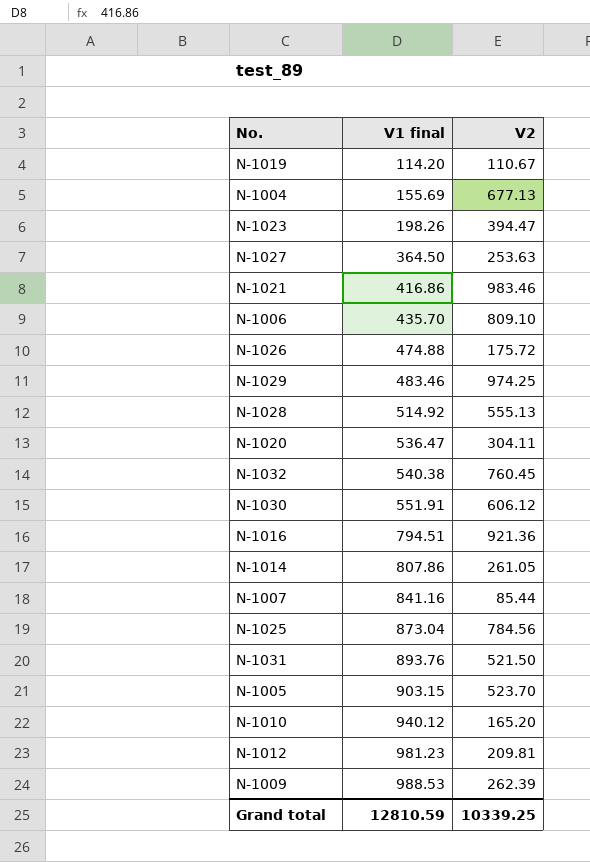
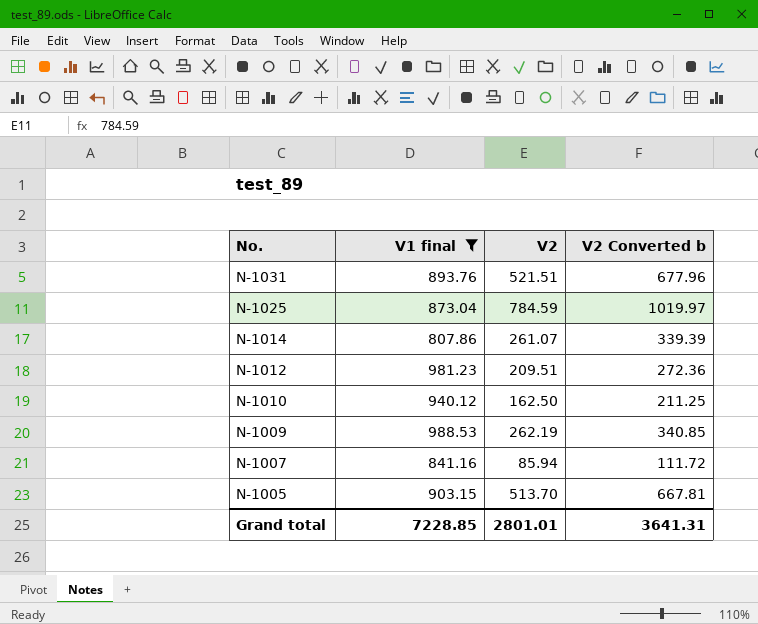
filter: none -> V1 final >= 807.86
row order: V1 final ascending -> No. descending
column V2 Converted b | formula: none -> [V2] * 1.3
N-1031 | V2: 521.50 -> 521.51
N-1025 | V2: 784.56 -> 784.59
N-1014 | V2: 261.05 -> 261.07
N-1012 | V2: 209.81 -> 209.51
N-1010 | V2: 165.20 -> 162.50
N-1009 | V2: 262.39 -> 262.19
N-1007 | V2: 85.44 -> 85.94
N-1005 | V2: 523.70 -> 513.70
Grand total | V1 final: 12810.59 -> 7228.85
Grand total | V2: 10339.25 -> 2801.01

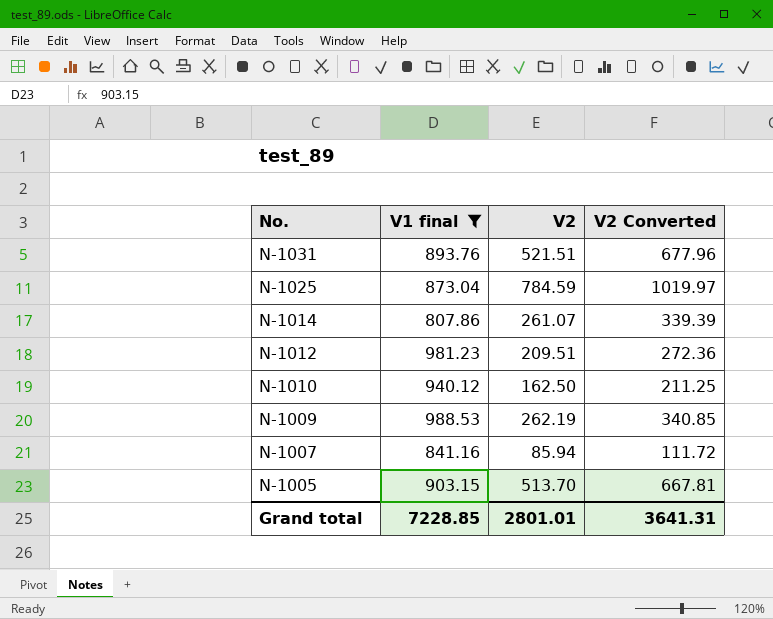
column name: V2 Converted b -> V2 Converted

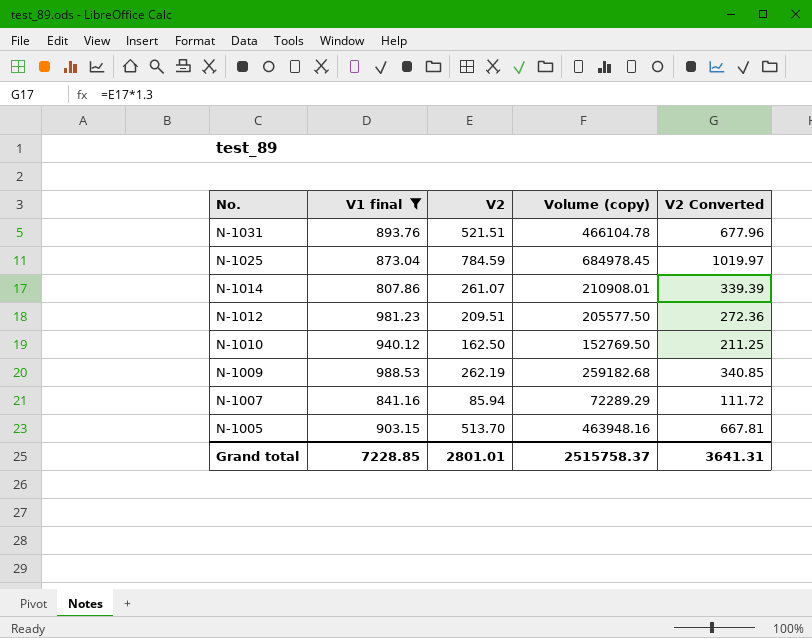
column Volume (copy) | formula: none -> [V1 final] * [V2]

